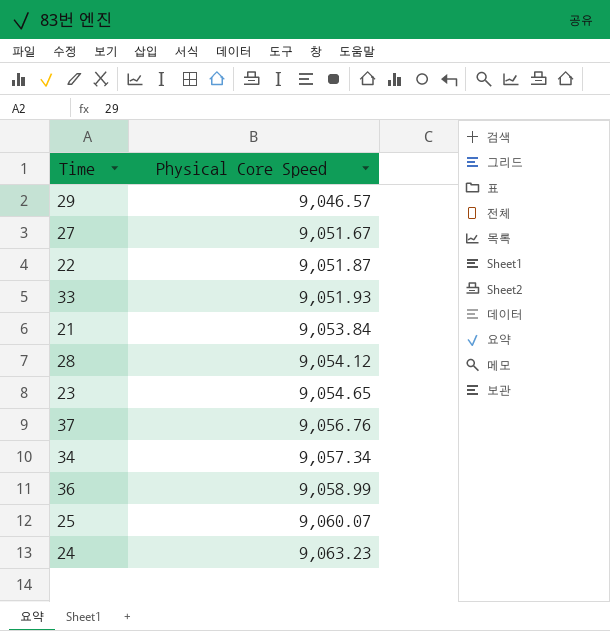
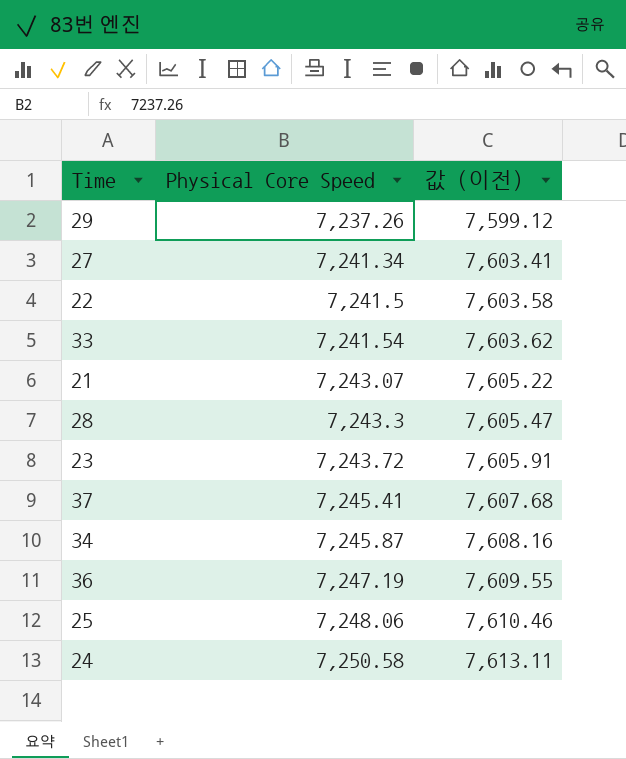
column 값 (이전) | formula: none -> [Physical Core Speed] * 1.05
29 | Physical Core Speed: 9,046.57 -> 7,237.26
27 | Physical Core Speed: 9,051.67 -> 7,241.34
22 | Physical Core Speed: 9,051.87 -> 7,241.5
33 | Physical Core Speed: 9,051.93 -> 7,241.54
21 | Physical Core Speed: 9,053.84 -> 7,243.07
28 | Physical Core Speed: 9,054.12 -> 7,243.3
23 | Physical Core Speed: 9,054.65 -> 7,243.72
37 | Physical Core Speed: 9,056.76 -> 7,245.41
34 | Physical Core Speed: 9,057.34 -> 7,245.87
36 | Physical Core Speed: 9,058.99 -> 7,247.19
25 | Physical Core Speed: 9,060.07 -> 7,248.06
24 | Physical Core Speed: 9,063.23 -> 7,250.58

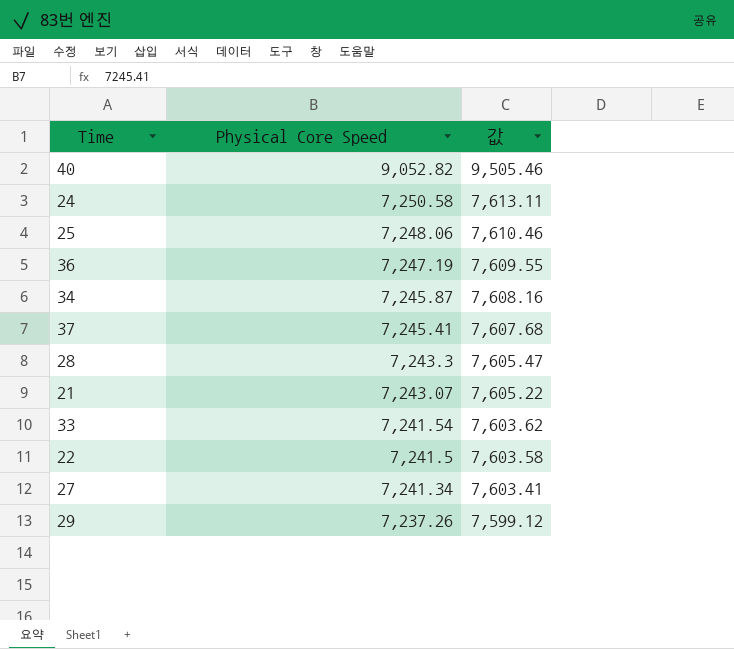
row order: Physical Core Speed ascending -> Physical Core Speed descending
column name: 값 (이전) -> 값
row 23: 7,243.72 | 7,605.91 -> none
row 40: none -> 9,052.82 | 9,505.46

